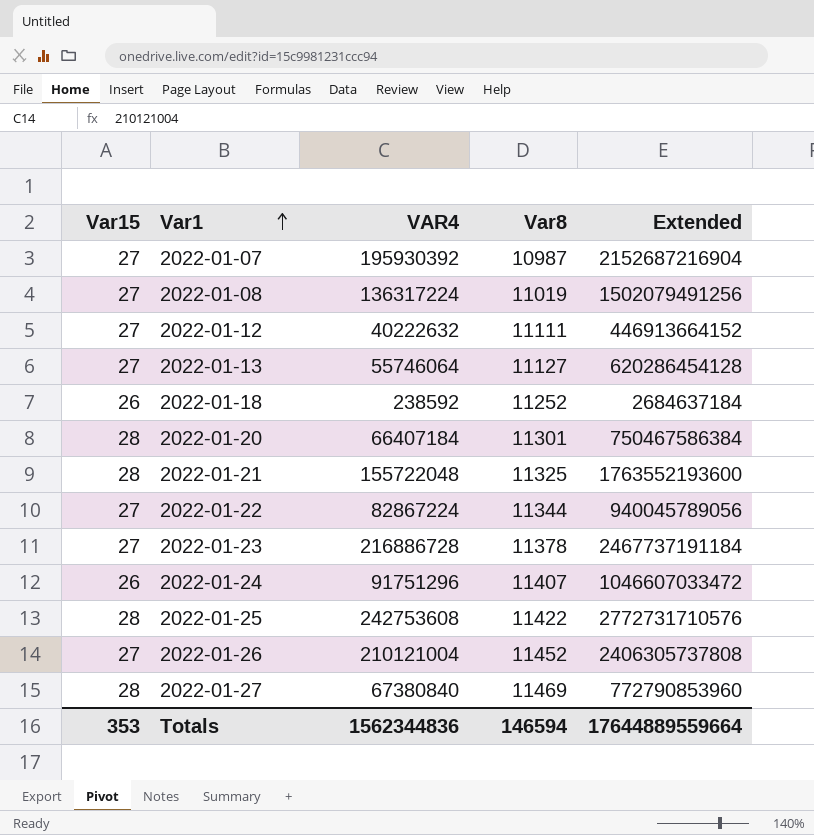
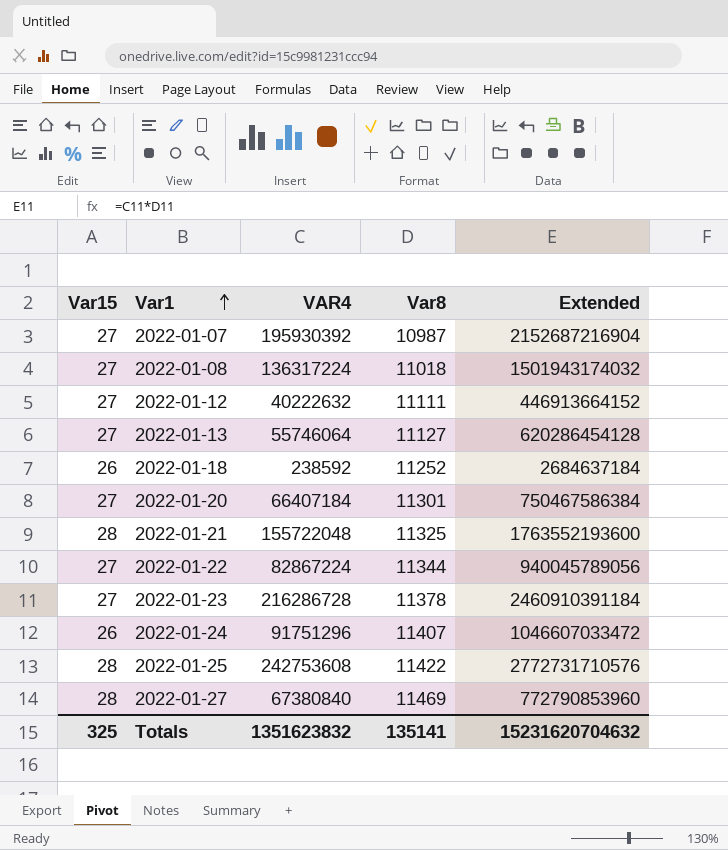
row 2022-01-26: 27 | 210121004 | 11452 | 2406305737808 -> none
2022-01-08 | Var8: 11019 -> 11018
2022-01-08 | Extended: 1502079491256 -> 1501943174032
2022-01-20 | Var15: 28 -> 27
2022-01-23 | VAR4: 216886728 -> 216286728
2022-01-23 | Extended: 2467737191184 -> 2460910391184
Totals | Var15: 353 -> 325
Totals | VAR4: 1562344836 -> 1351623832
Totals | Var8: 146594 -> 135141
Totals | Extended: 17644889559664 -> 15231620704632

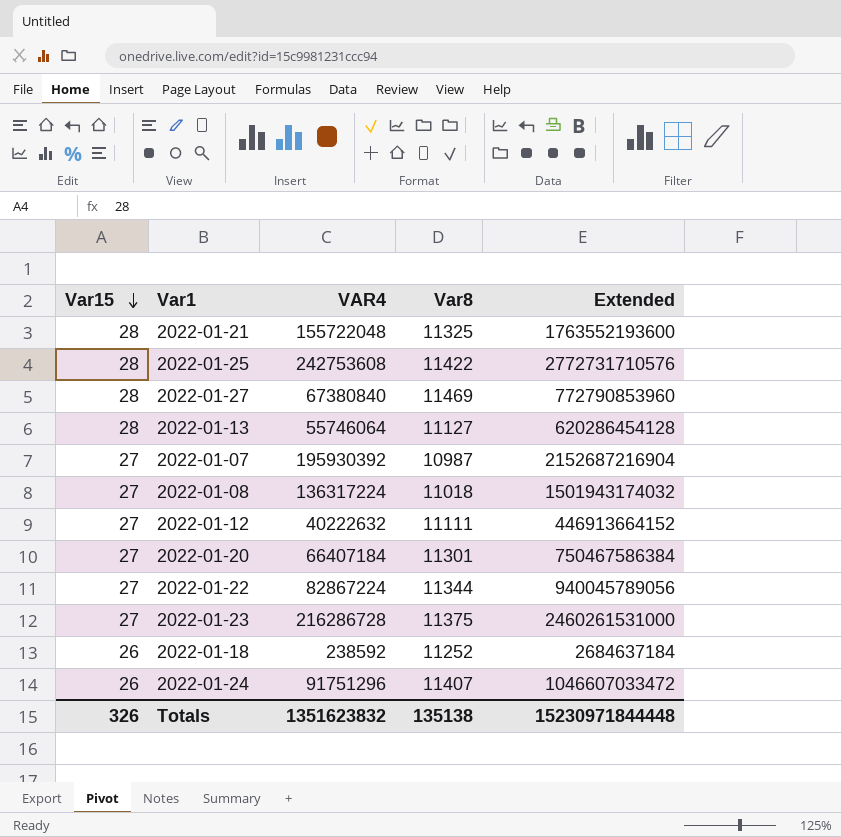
row order: Var1 ascending -> Var15 descending
2022-01-13 | Var15: 27 -> 28
2022-01-23 | Var8: 11378 -> 11375
2022-01-23 | Extended: 2460910391184 -> 2460261531000
Totals | Var15: 325 -> 326
Totals | Var8: 135141 -> 135138
Totals | Extended: 15231620704632 -> 15230971844448

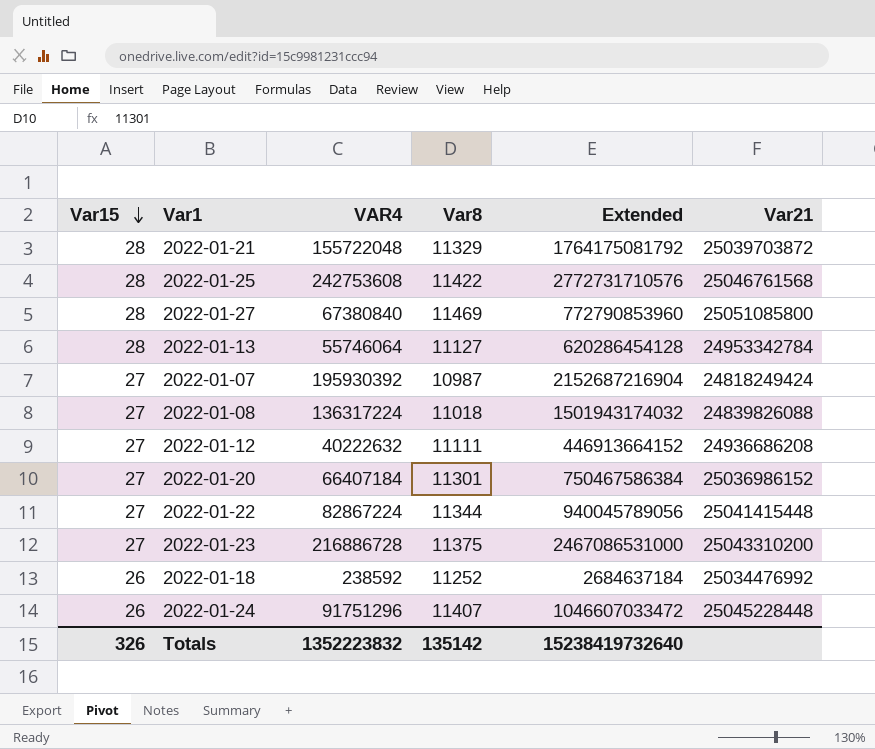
column Var21 | position: none -> 6
2022-01-21 | Var8: 11325 -> 11329
2022-01-21 | Extended: 1763552193600 -> 1764175081792
2022-01-23 | VAR4: 216286728 -> 216886728
2022-01-23 | Extended: 2460261531000 -> 2467086531000
Totals | VAR4: 1351623832 -> 1352223832
Totals | Var8: 135138 -> 135142
Totals | Extended: 15230971844448 -> 15238419732640

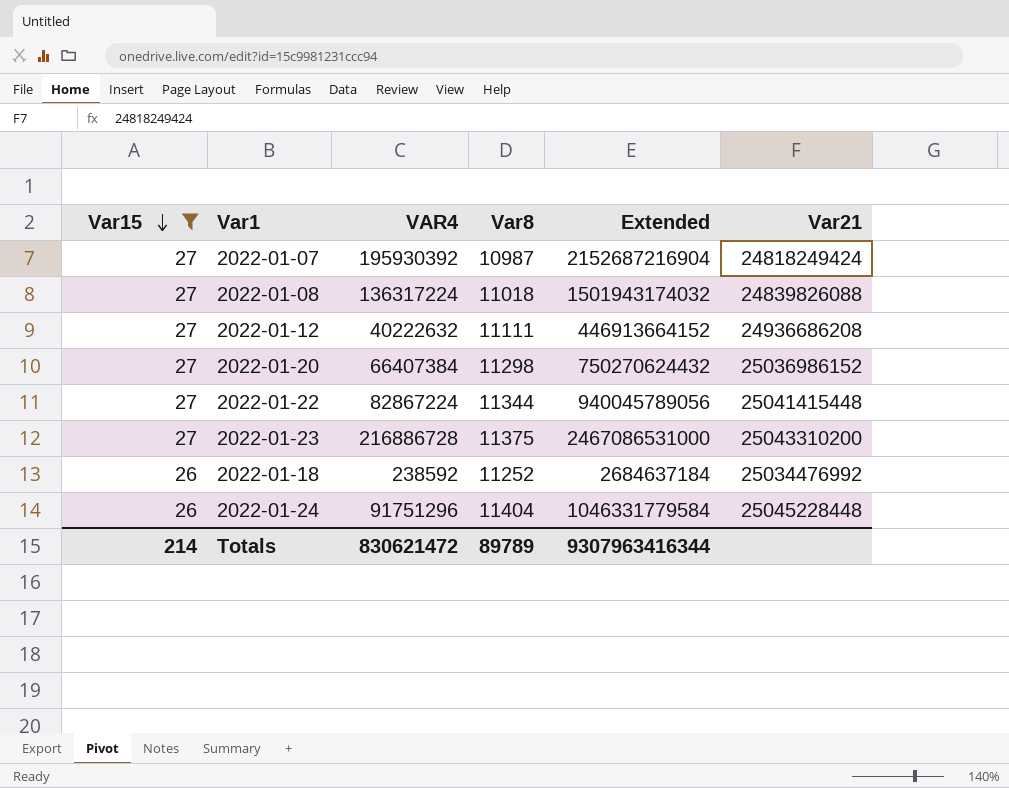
filter: none -> Var15 != 28
2022-01-20 | VAR4: 66407184 -> 66407384
2022-01-20 | Var8: 11301 -> 11298
2022-01-20 | Extended: 750467586384 -> 750270624432
2022-01-24 | Var8: 11407 -> 11404
2022-01-24 | Extended: 1046607033472 -> 1046331779584
Totals | Var15: 326 -> 214
Totals | VAR4: 1352223832 -> 830621472
Totals | Var8: 135142 -> 89789
Totals | Extended: 15238419732640 -> 9307963416344

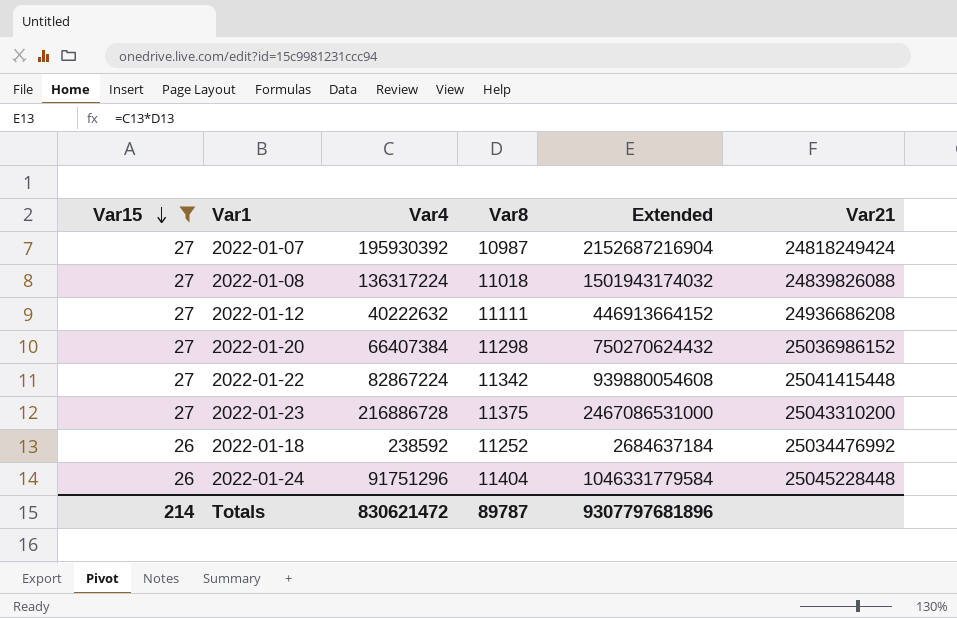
column name: VAR4 -> Var4
2022-01-22 | Var8: 11344 -> 11342
2022-01-22 | Extended: 940045789056 -> 939880054608
Totals | Var8: 89789 -> 89787
Totals | Extended: 9307963416344 -> 9307797681896

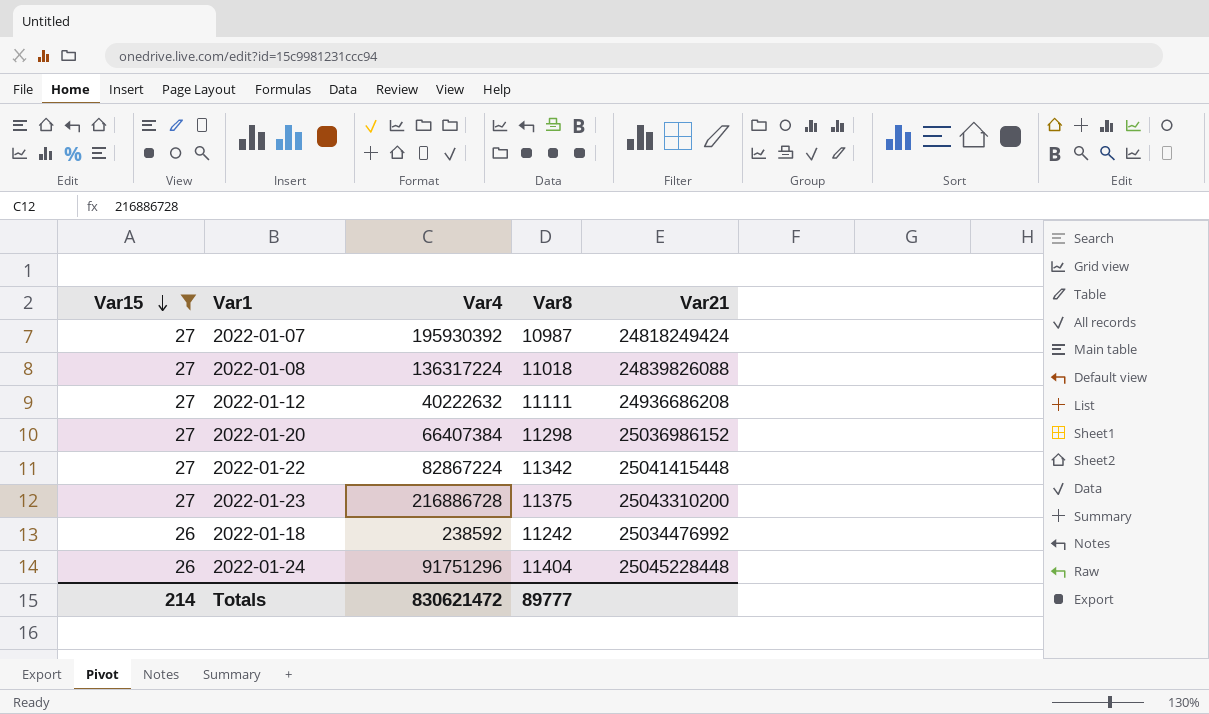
column Extended | formula: [Var4] * [Var8] -> none
2022-01-18 | Var8: 11252 -> 11242
Totals | Var8: 89787 -> 89777

